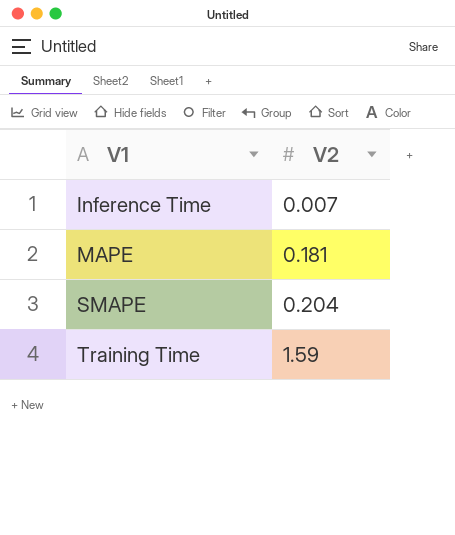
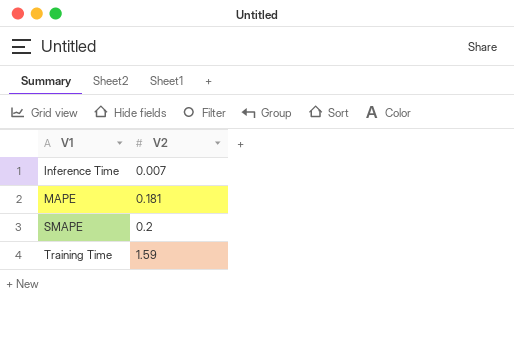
SMAPE | V2: 0.204 -> 0.2

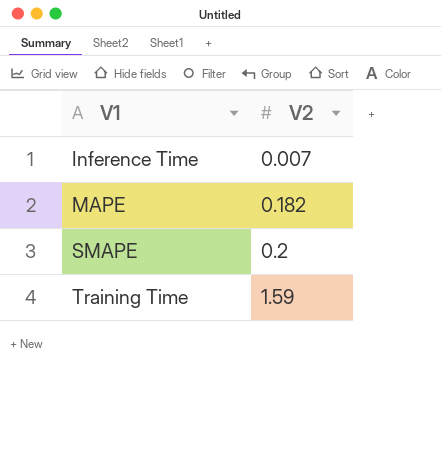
MAPE | V2: 0.181 -> 0.182

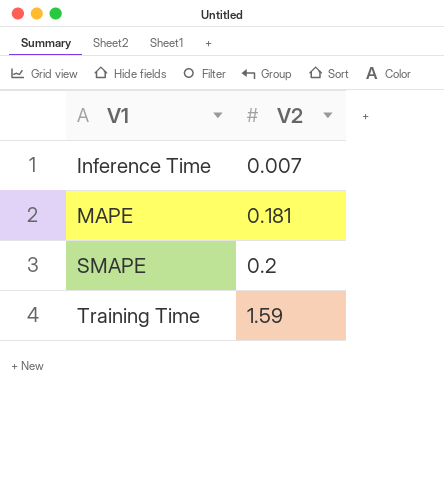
MAPE | V2: 0.182 -> 0.181

